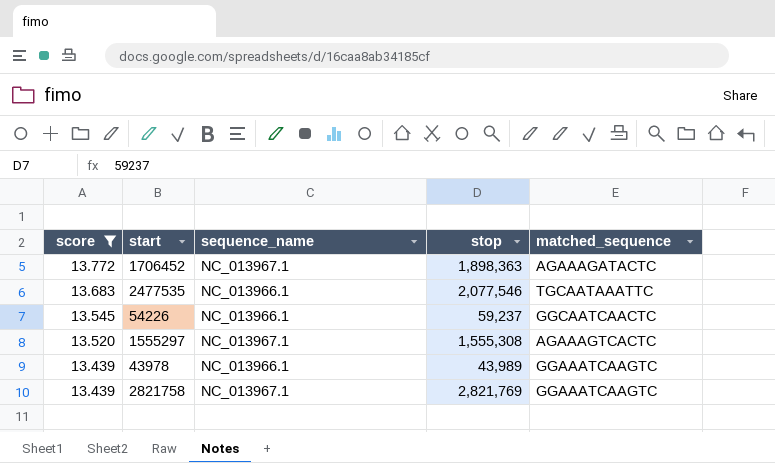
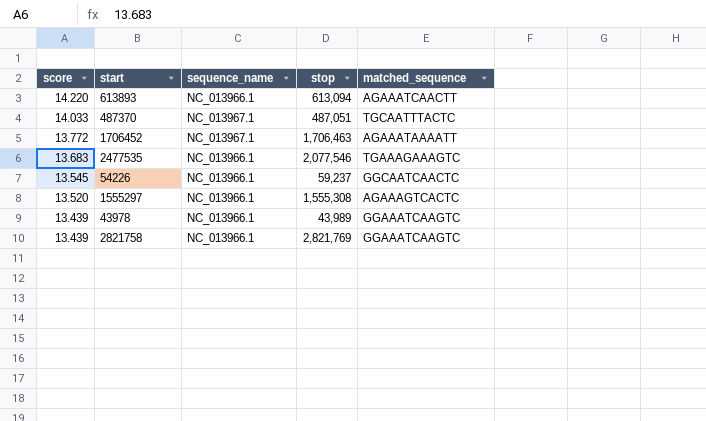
filter: score <= 13.772 -> none
1706452 | stop: 1,898,363 -> 1,706,463
1706452 | matched_sequence: AGAAAGATACTC -> AGAAATAAAATT
2477535 | matched_sequence: TGCAATAAATTC -> TGAAAGAAAGTC
1555297 | sequence_name: NC_013967.1 -> NC_013966.1
2821758 | sequence_name: NC_013967.1 -> NC_013966.1

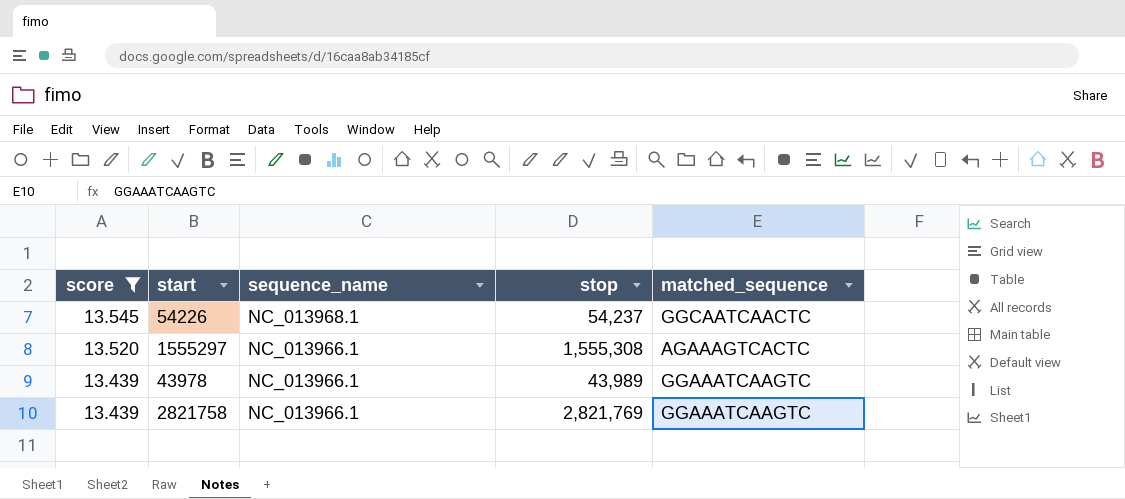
filter: none -> score <= 13.545
54226 | sequence_name: NC_013966.1 -> NC_013968.1
54226 | stop: 59,237 -> 54,237

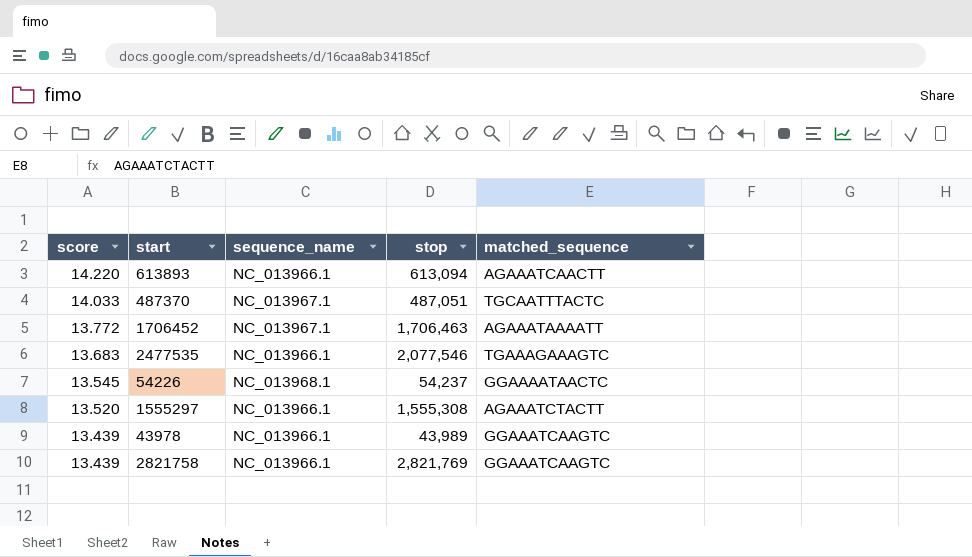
filter: score <= 13.545 -> none
54226 | matched_sequence: GGCAATCAACTC -> GGAAAATAACTC
1555297 | matched_sequence: AGAAAGTCACTC -> AGAAATCTACTT

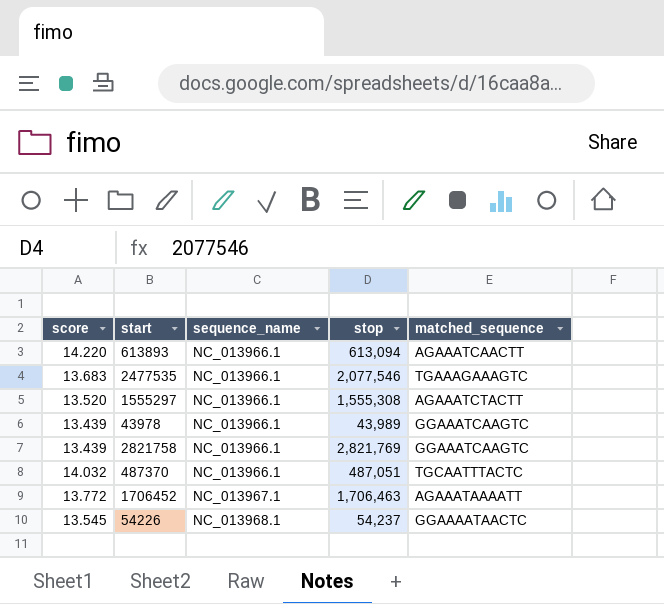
row order: score descending -> sequence_name ascending
487370 | score: 14.033 -> 14.032
487370 | sequence_name: NC_013967.1 -> NC_013966.1

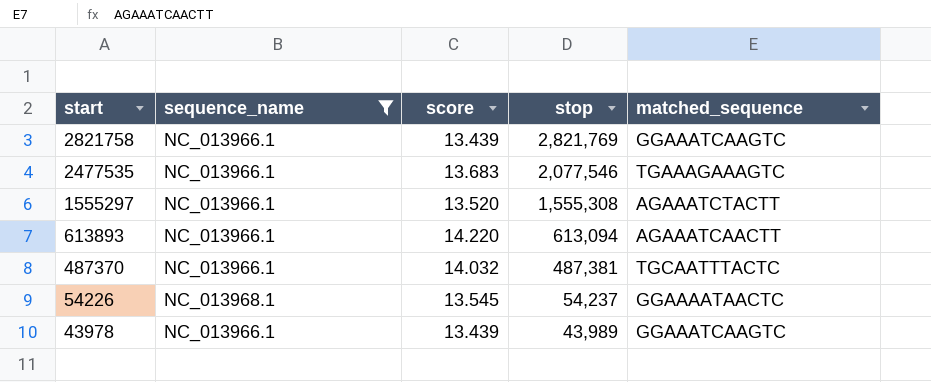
filter: none -> sequence_name != NC_013967.1
row order: sequence_name ascending -> start descending
column score | position: 1 -> 3
487370 | stop: 487,051 -> 487,381

